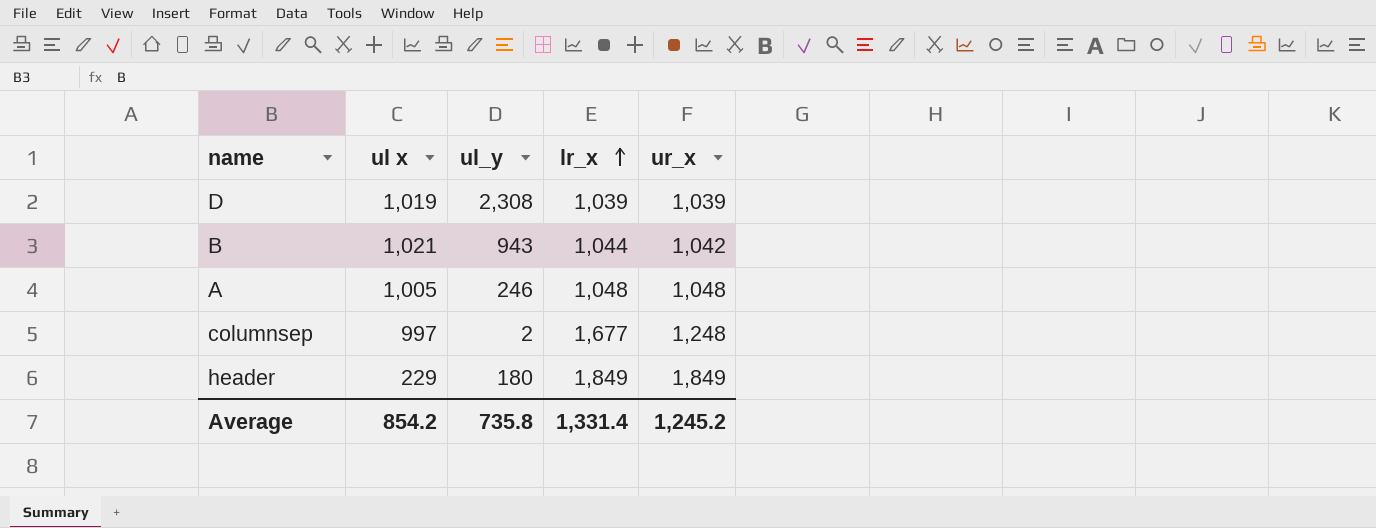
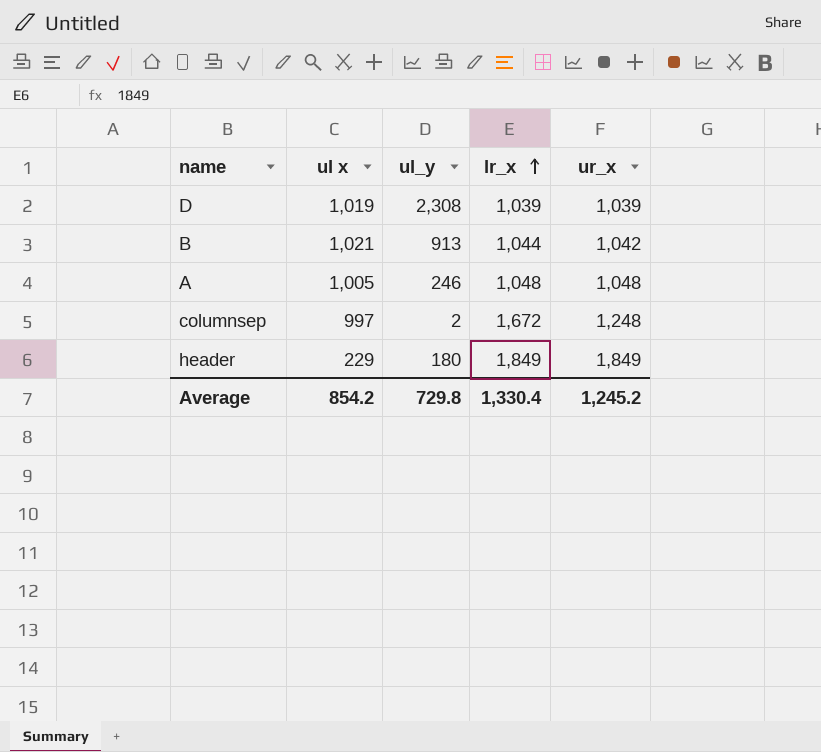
B | ul_y: 943 -> 913
columnsep | lr_x: 1,677 -> 1,672
Average | ul_y: 735.8 -> 729.8
Average | lr_x: 1,331.4 -> 1,330.4

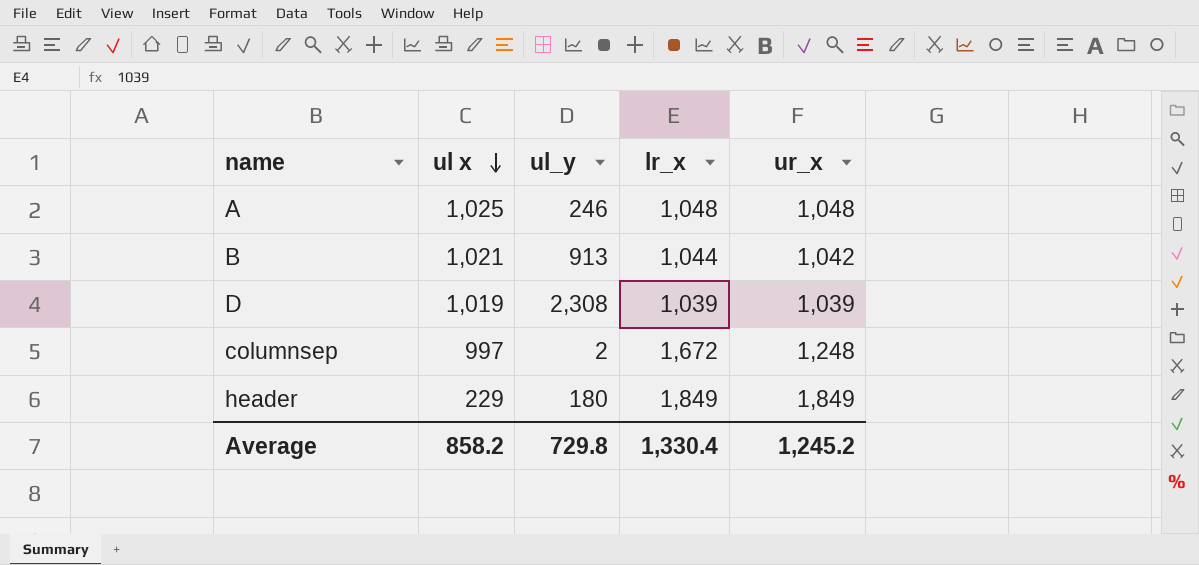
row order: lr_x ascending -> ul x descending
A | ul x: 1,005 -> 1,025
Average | ul x: 854.2 -> 858.2

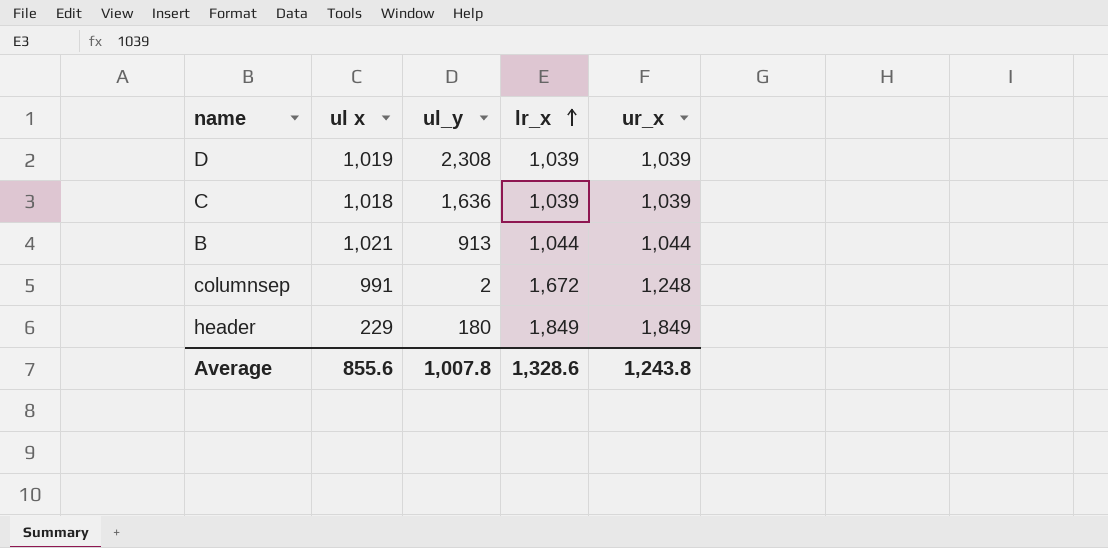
row order: ul x descending -> lr_x ascending
row A: 1,025 | 246 | 1,048 | 1,048 -> none
row C: none -> 1,018 | 1,636 | 1,039 | 1,039
B | ur_x: 1,042 -> 1,044
columnsep | ul x: 997 -> 991
Average | ul x: 858.2 -> 855.6
Average | ul_y: 729.8 -> 1,007.8
Average | lr_x: 1,330.4 -> 1,328.6
Average | ur_x: 1,245.2 -> 1,243.8

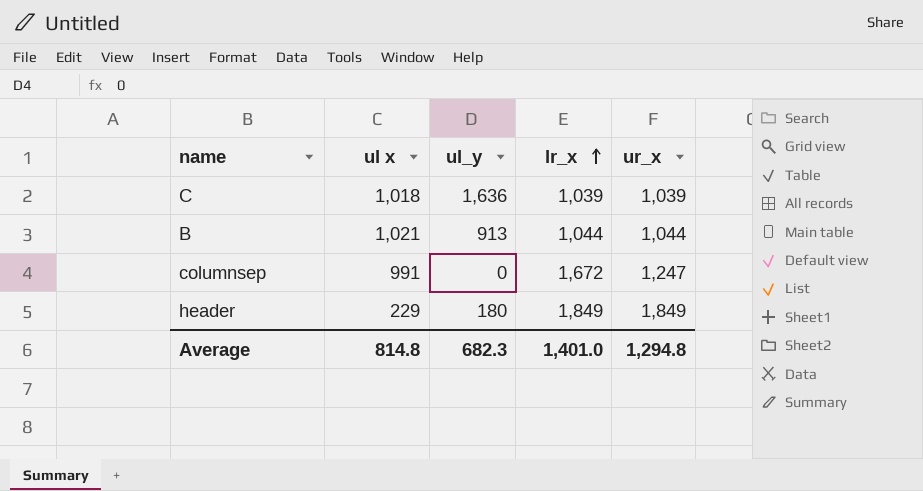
row D: 1,019 | 2,308 | 1,039 | 1,039 -> none
columnsep | ul_y: 2 -> 0
columnsep | ur_x: 1,248 -> 1,247
Average | ul x: 855.6 -> 814.8
Average | ul_y: 1,007.8 -> 682.3
Average | lr_x: 1,328.6 -> 1,401.0
Average | ur_x: 1,243.8 -> 1,294.8

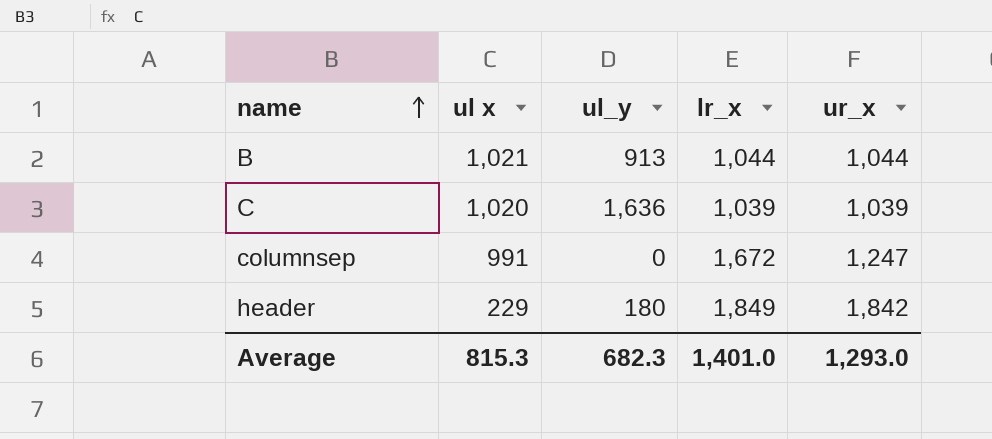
row order: lr_x ascending -> name ascending
C | ul x: 1,018 -> 1,020
header | ur_x: 1,849 -> 1,842
Average | ul x: 814.8 -> 815.3
Average | ur_x: 1,294.8 -> 1,293.0

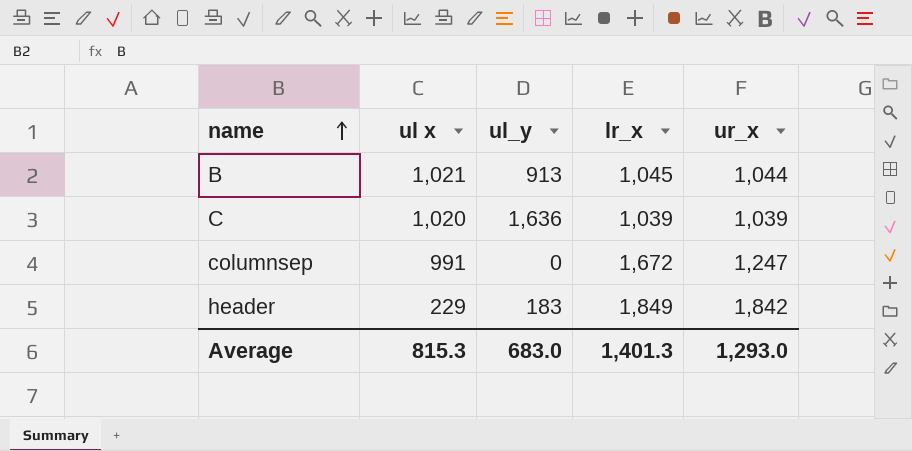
B | lr_x: 1,044 -> 1,045
header | ul_y: 180 -> 183
Average | ul_y: 682.3 -> 683.0
Average | lr_x: 1,401.0 -> 1,401.3

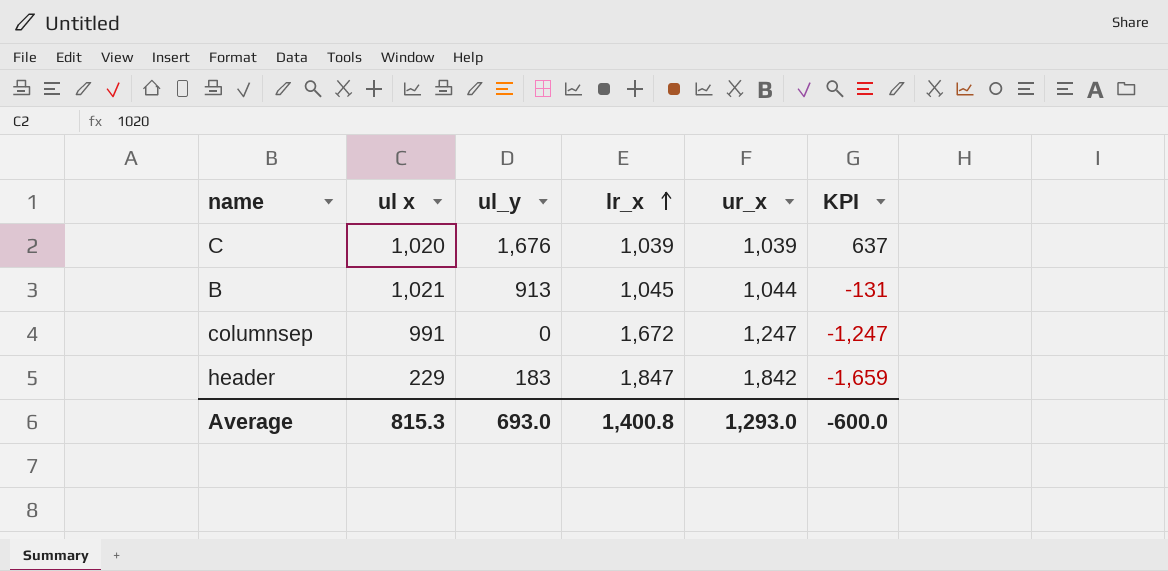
row order: name ascending -> lr_x ascending
column KPI | formula: none -> [ul_y] - [ur_x]
C | ul_y: 1,636 -> 1,676
header | lr_x: 1,849 -> 1,847
Average | ul_y: 683.0 -> 693.0
Average | lr_x: 1,401.3 -> 1,400.8

